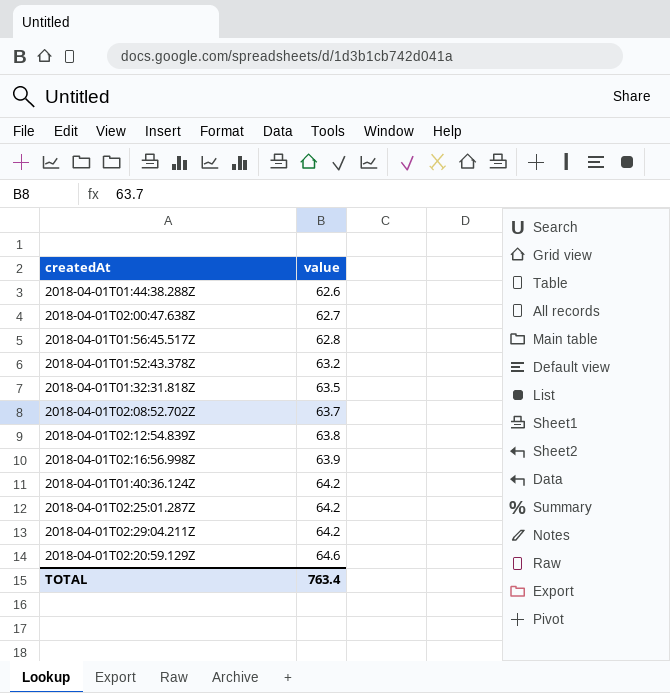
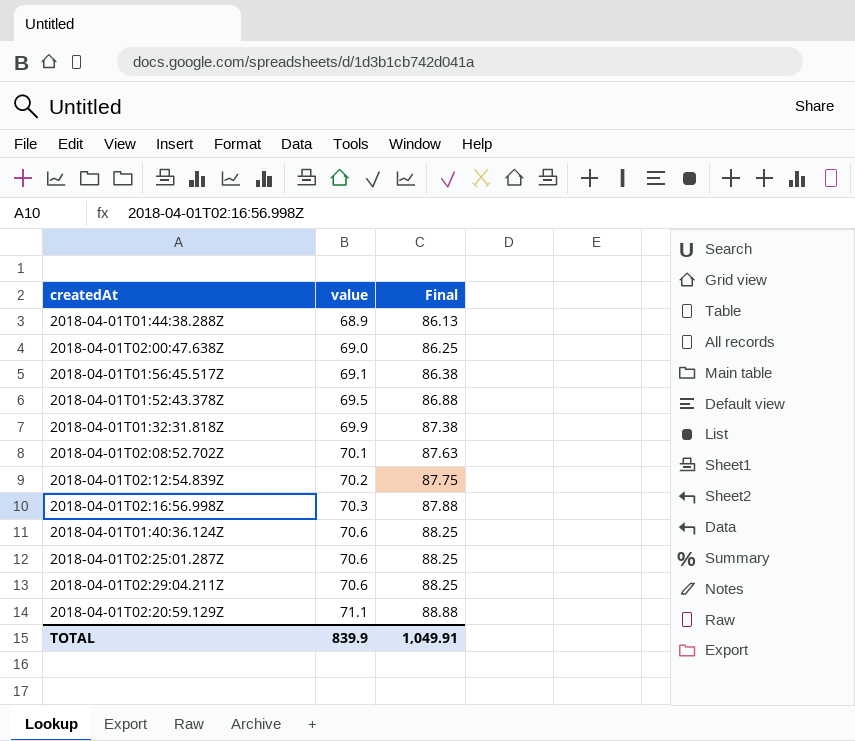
column Final | formula: none -> [value] * 1.25
2018-04-01T01:44:38.288Z | value: 62.6 -> 68.9
2018-04-01T02:00:47.638Z | value: 62.7 -> 69.0
2018-04-01T01:56:45.517Z | value: 62.8 -> 69.1
2018-04-01T01:52:43.378Z | value: 63.2 -> 69.5
2018-04-01T01:32:31.818Z | value: 63.5 -> 69.9
2018-04-01T02:08:52.702Z | value: 63.7 -> 70.1
2018-04-01T02:12:54.839Z | value: 63.8 -> 70.2
2018-04-01T02:16:56.998Z | value: 63.9 -> 70.3
2018-04-01T01:40:36.124Z | value: 64.2 -> 70.6
2018-04-01T02:25:01.287Z | value: 64.2 -> 70.6
2018-04-01T02:29:04.211Z | value: 64.2 -> 70.6
2018-04-01T02:20:59.129Z | value: 64.6 -> 71.1
TOTAL | value: 763.4 -> 839.9

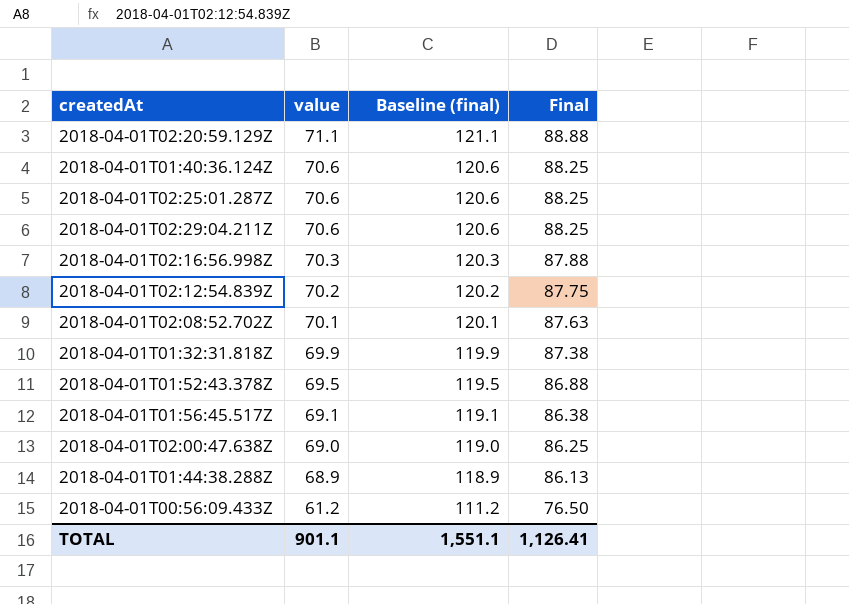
row order: value ascending -> value descending
column Baseline (final) | formula: none -> [value] + 50
row 2018-04-01T00:56:09.433Z: none -> 61.2 | 111.2 | 76.50
TOTAL | value: 839.9 -> 901.1
TOTAL | Final: 1,049.91 -> 1,126.41

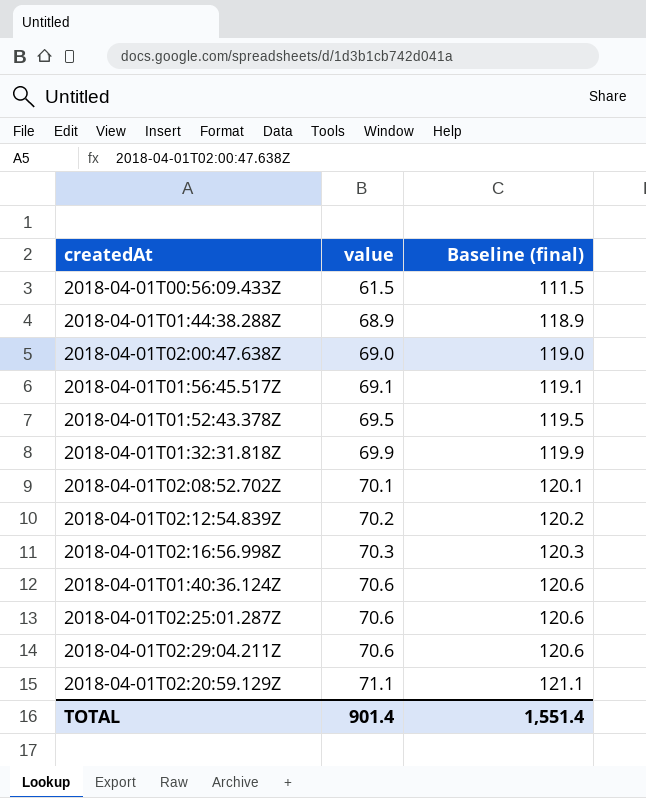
row order: value descending -> value ascending
column Final | formula: [value] * 1.25 -> none
2018-04-01T00:56:09.433Z | value: 61.2 -> 61.5
2018-04-01T00:56:09.433Z | Baseline (final): 111.2 -> 111.5
TOTAL | value: 901.1 -> 901.4
TOTAL | Baseline (final): 1,551.1 -> 1,551.4

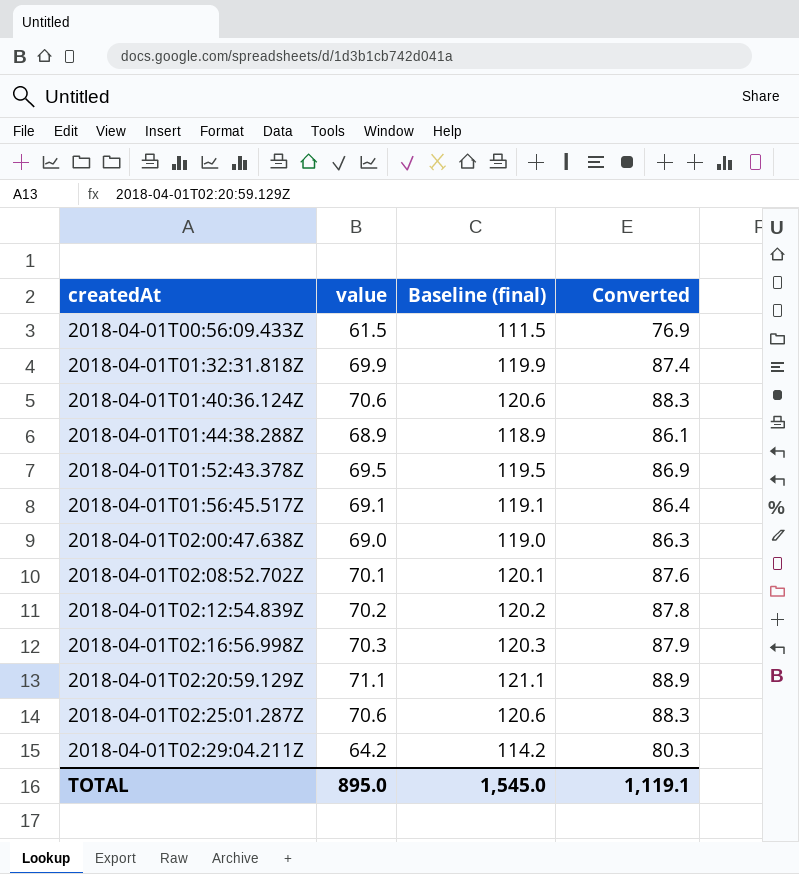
row order: value ascending -> createdAt ascending
column Converted | formula: none -> [value] * 1.25
2018-04-01T02:29:04.211Z | value: 70.6 -> 64.2
2018-04-01T02:29:04.211Z | Baseline (final): 120.6 -> 114.2
TOTAL | value: 901.4 -> 895.0
TOTAL | Baseline (final): 1,551.4 -> 1,545.0

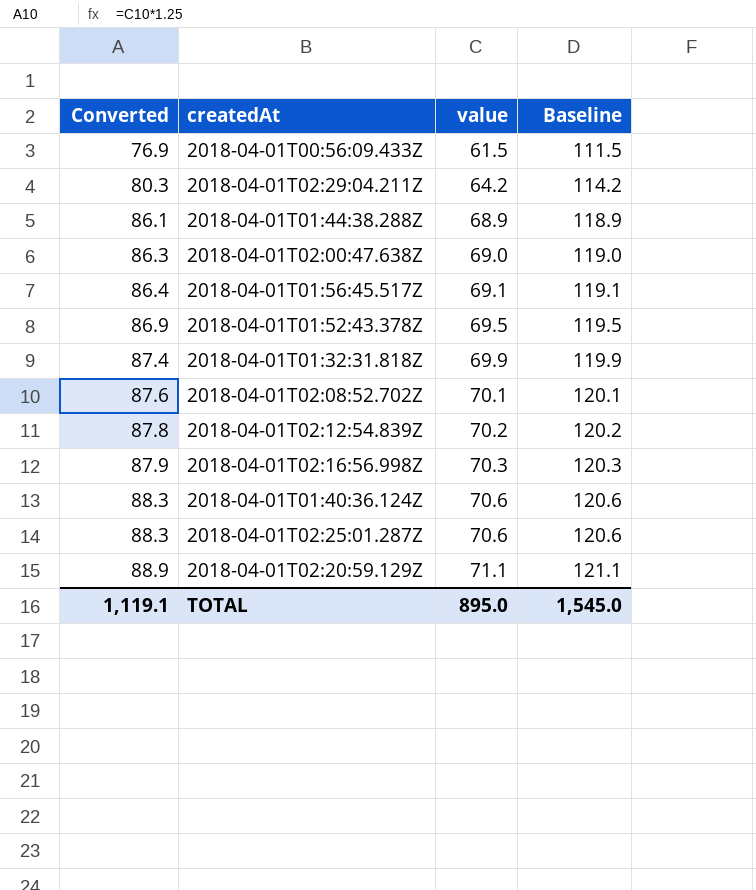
row order: createdAt ascending -> Converted ascending
column Converted | position: 4 -> 1
column name: Baseline (final) -> Baseline

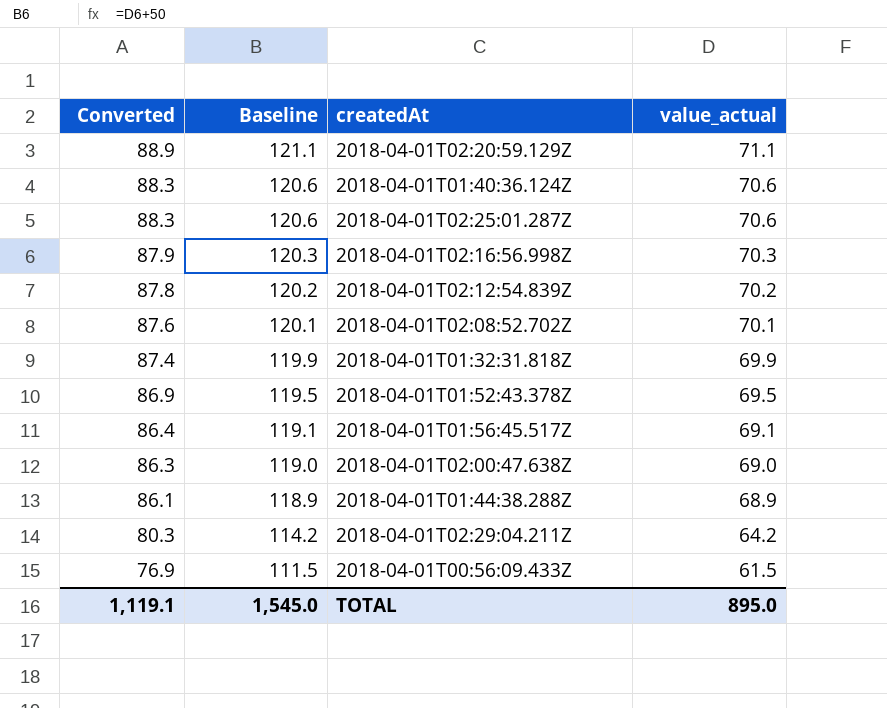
row order: Converted ascending -> Converted descending
column Baseline | position: 4 -> 2
column name: value -> value_actual

